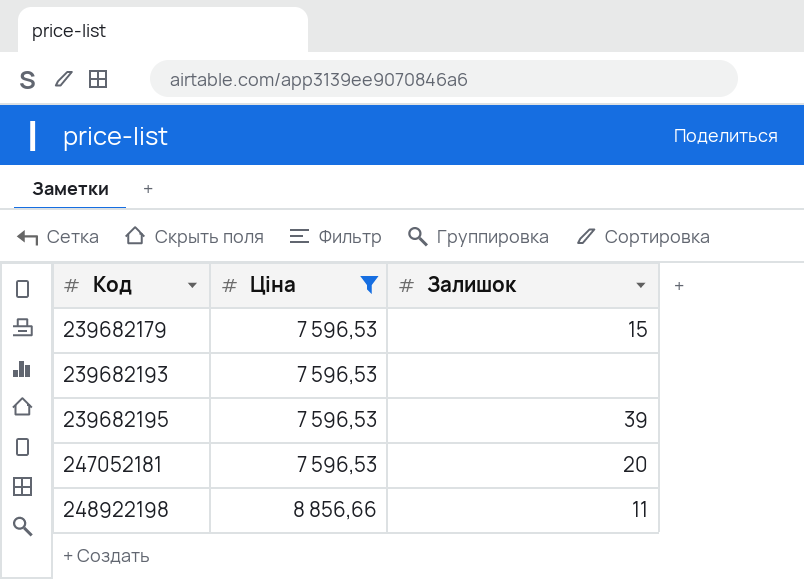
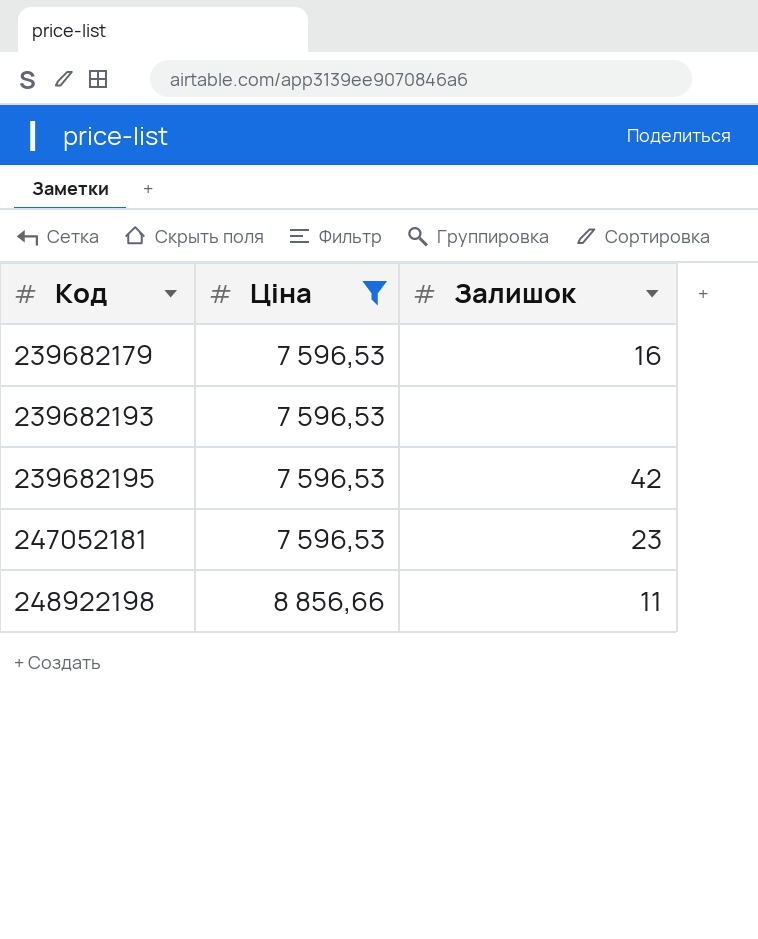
239682179 | Залишок: 15 -> 16
239682195 | Залишок: 39 -> 42
247052181 | Залишок: 20 -> 23

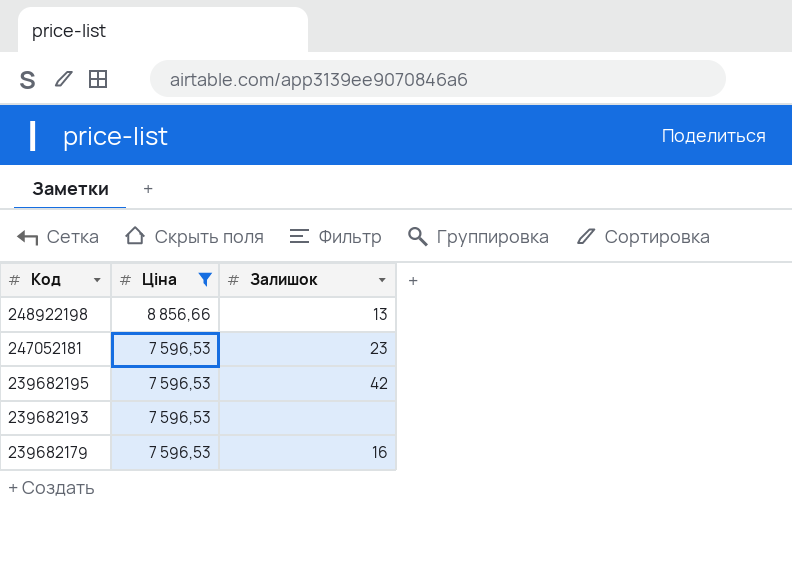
row order: Код ascending -> Код descending
248922198 | Залишок: 11 -> 13

